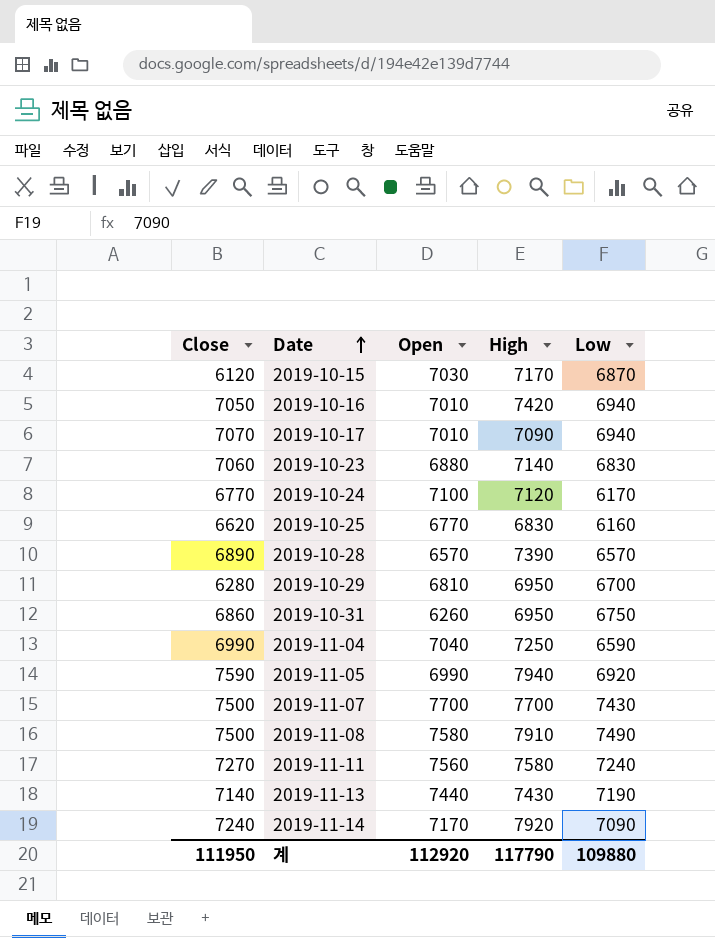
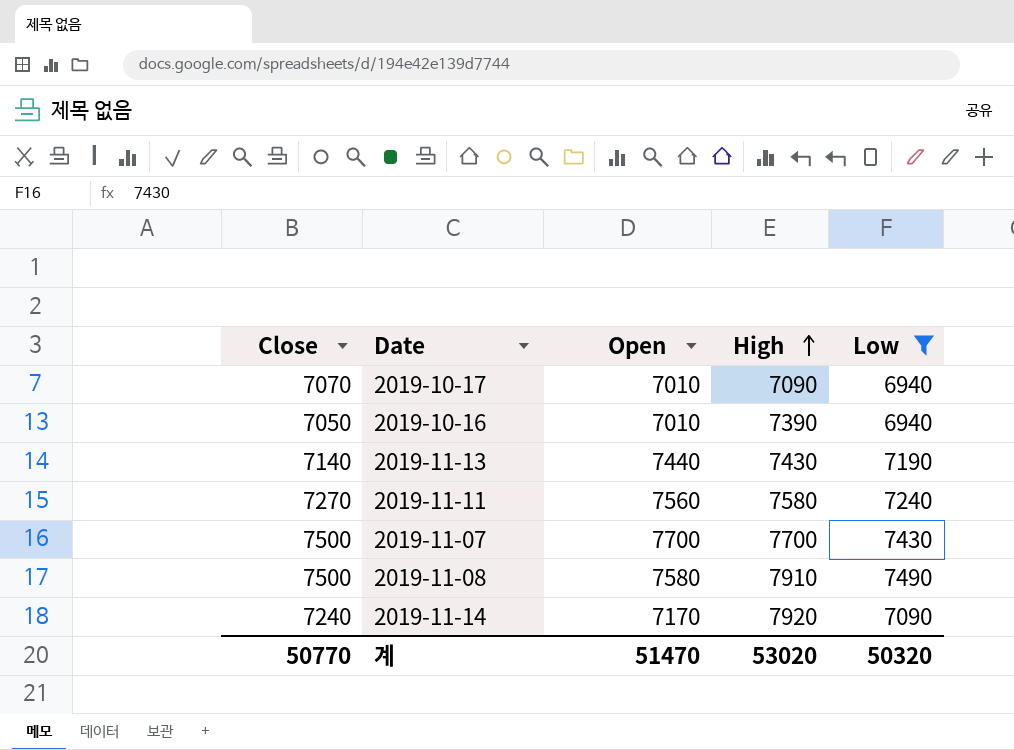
filter: none -> Low >= 6940
row order: Date ascending -> High ascending
2019-10-16 | High: 7420 -> 7390
계 | Close: 111950 -> 50770
계 | Open: 112920 -> 51470
계 | High: 117790 -> 53020
계 | Low: 109880 -> 50320

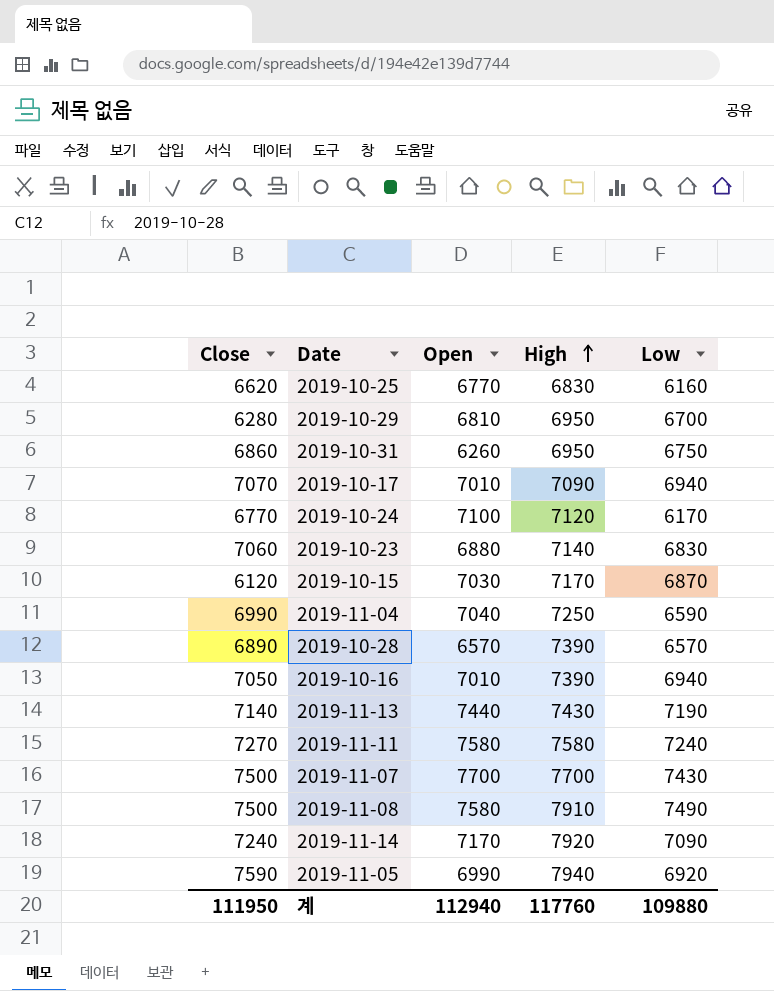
filter: Low >= 6940 -> none
2019-11-11 | Open: 7560 -> 7580
계 | Close: 50770 -> 111950
계 | Open: 51470 -> 112940
계 | High: 53020 -> 117760
계 | Low: 50320 -> 109880

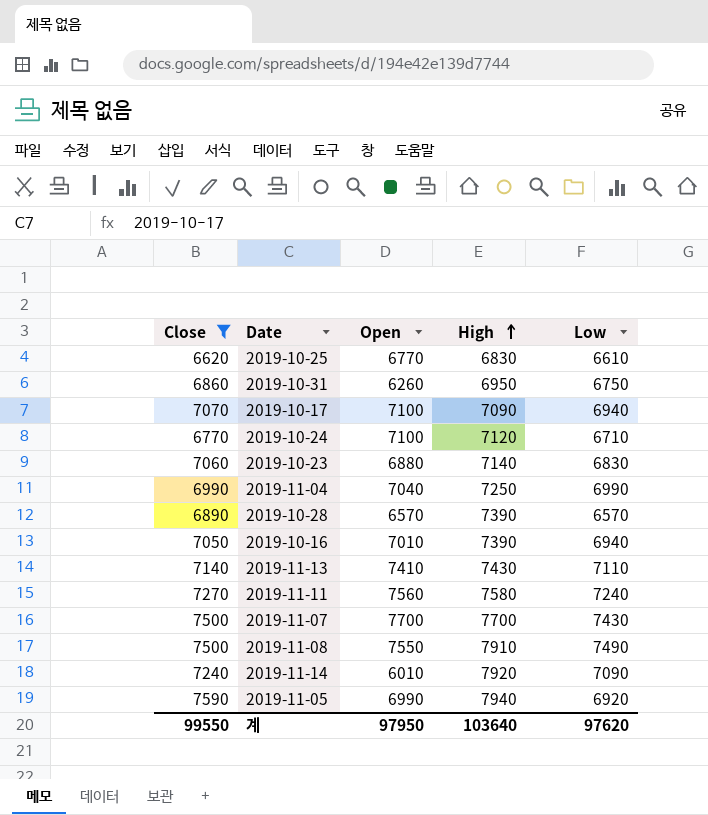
filter: none -> Close >= 6620
2019-10-25 | Low: 6160 -> 6610
2019-10-17 | Open: 7010 -> 7100
2019-10-24 | Low: 6170 -> 6710
2019-11-04 | Low: 6590 -> 6990
2019-11-13 | Open: 7440 -> 7410
2019-11-13 | Low: 7190 -> 7110
2019-11-11 | Open: 7580 -> 7560
2019-11-08 | Open: 7580 -> 7550
2019-11-14 | Open: 7170 -> 6010
계 | Close: 111950 -> 99550
계 | Open: 112940 -> 97950
계 | High: 117760 -> 103640
계 | Low: 109880 -> 97620

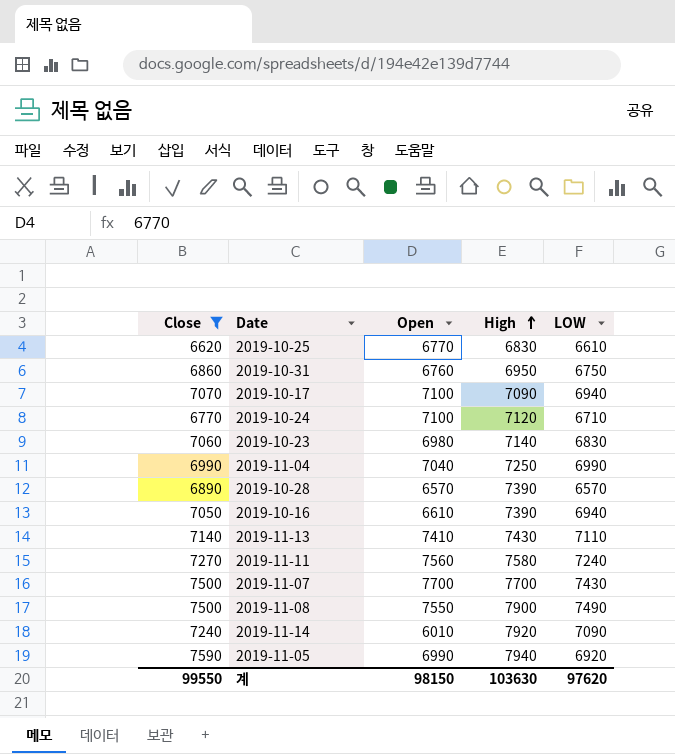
column name: Low -> LOW
2019-10-31 | Open: 6260 -> 6760
2019-10-23 | Open: 6880 -> 6980
2019-10-16 | Open: 7010 -> 6610
2019-11-08 | High: 7910 -> 7900
계 | Open: 97950 -> 98150
계 | High: 103640 -> 103630

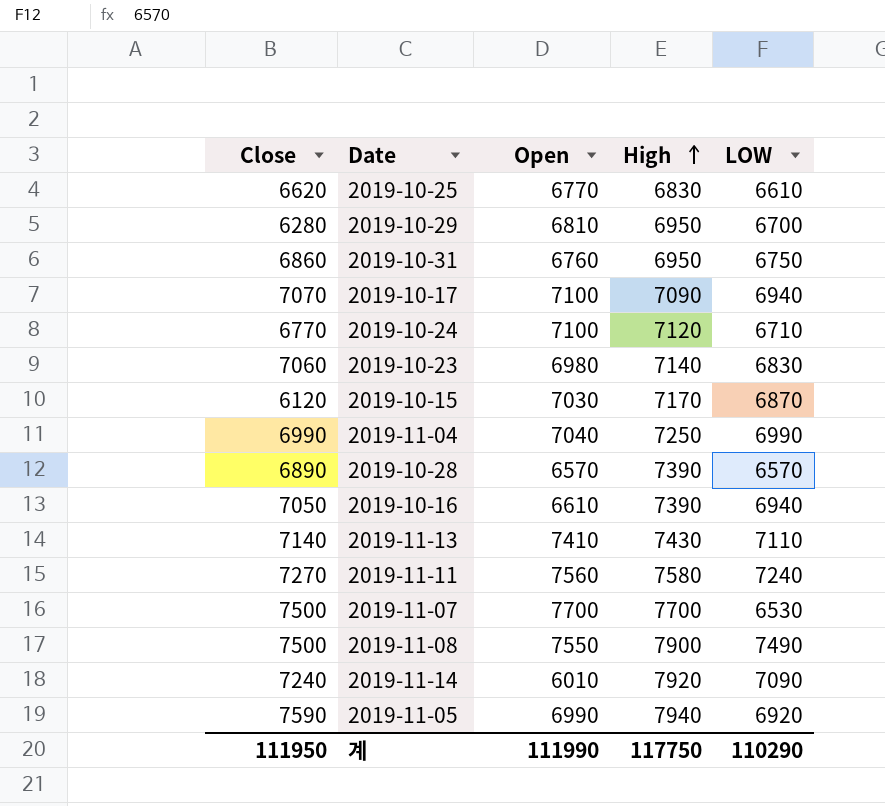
filter: Close >= 6620 -> none
2019-11-07 | LOW: 7430 -> 6530
계 | Close: 99550 -> 111950
계 | Open: 98150 -> 111990
계 | High: 103630 -> 117750
계 | LOW: 97620 -> 110290

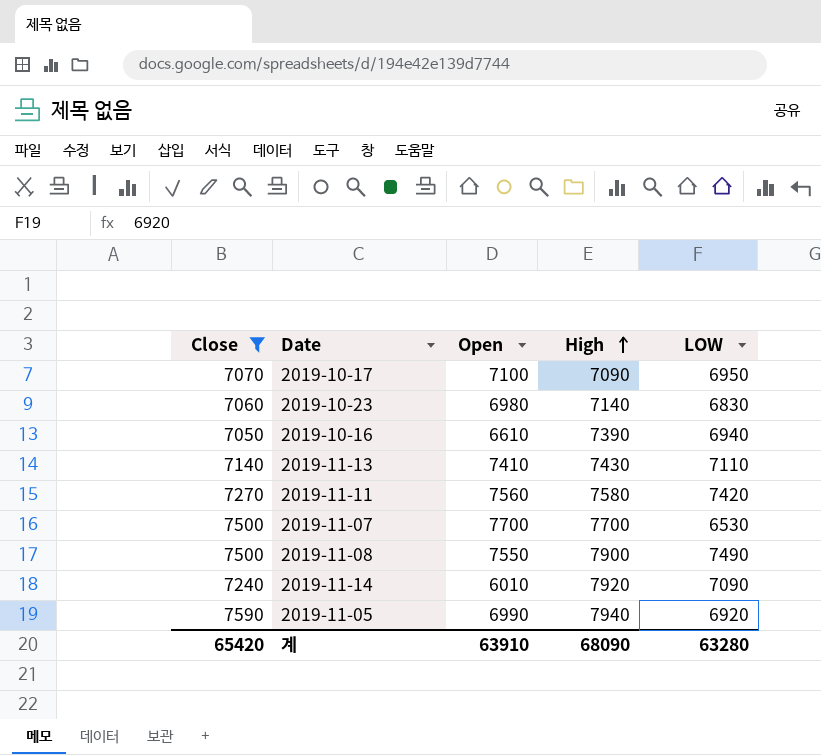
filter: none -> Close >= 7050
2019-10-17 | LOW: 6940 -> 6950
2019-11-11 | LOW: 7240 -> 7420
계 | Close: 111950 -> 65420
계 | Open: 111990 -> 63910
계 | High: 117750 -> 68090
계 | LOW: 110290 -> 63280

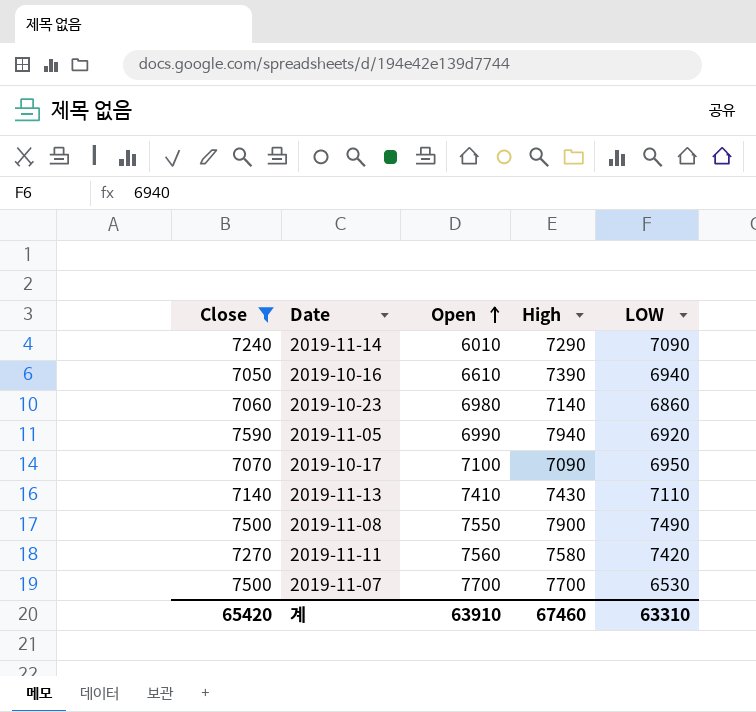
row order: High ascending -> Open ascending
2019-11-14 | High: 7920 -> 7290
2019-10-23 | LOW: 6830 -> 6860
계 | High: 68090 -> 67460
계 | LOW: 63280 -> 63310

